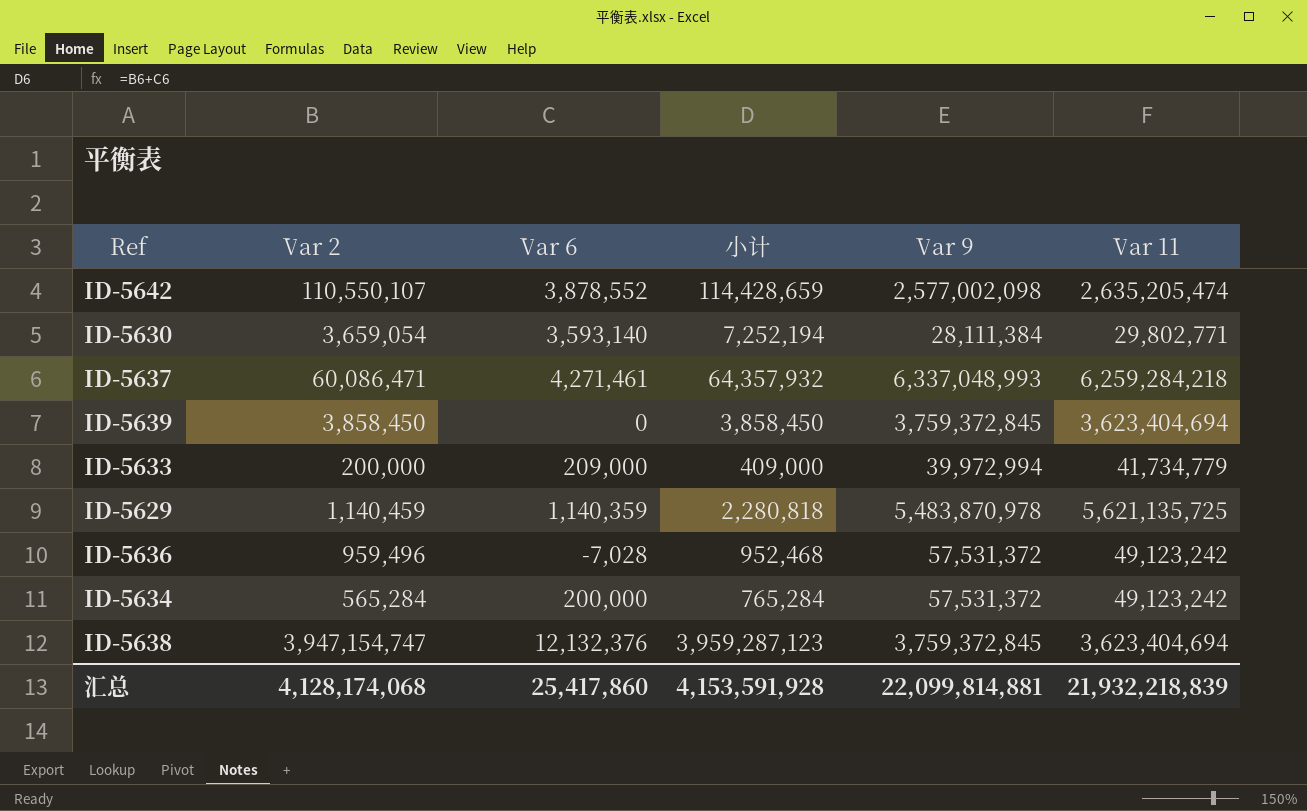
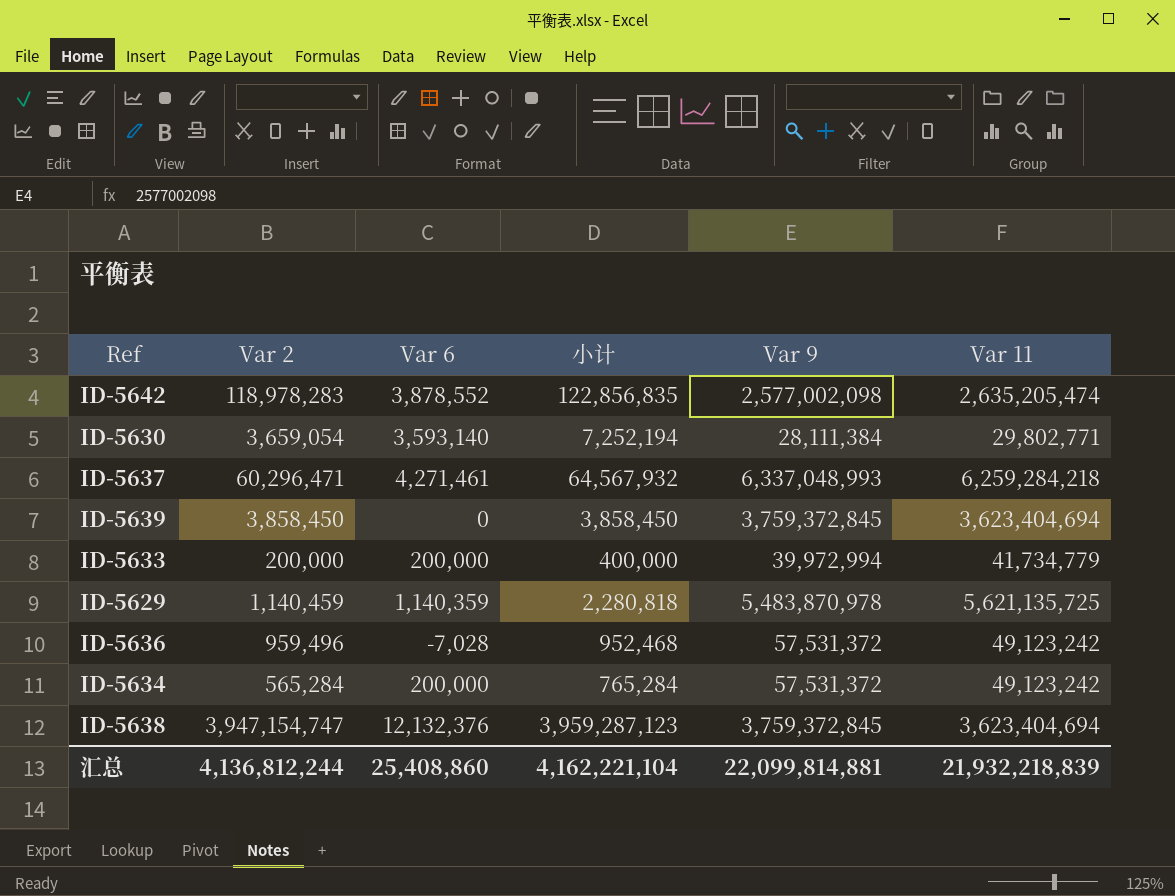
ID-5642 | Var 2: 110,550,107 -> 118,978,283
ID-5642 | 小计: 114,428,659 -> 122,856,835
ID-5637 | Var 2: 60,086,471 -> 60,296,471
ID-5637 | 小计: 64,357,932 -> 64,567,932
ID-5633 | Var 6: 209,000 -> 200,000
ID-5633 | 小计: 409,000 -> 400,000
汇总 | Var 2: 4,128,174,068 -> 4,136,812,244
汇总 | Var 6: 25,417,860 -> 25,408,860
汇总 | 小计: 4,153,591,928 -> 4,162,221,104

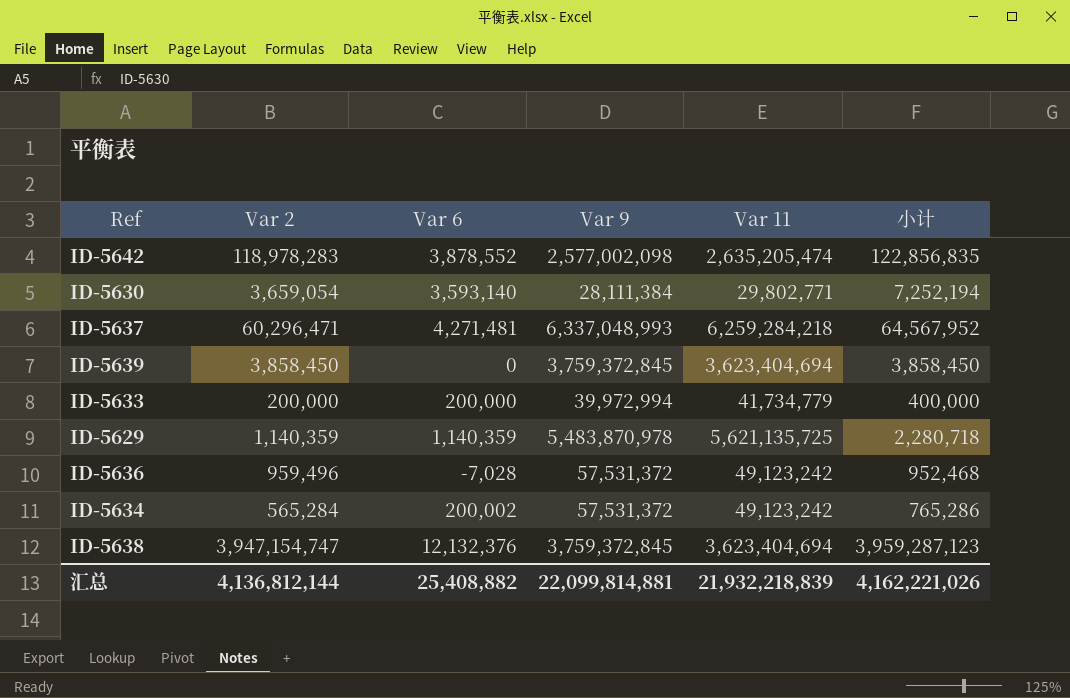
column 小计 | position: 4 -> 6
ID-5637 | Var 6: 4,271,461 -> 4,271,481
ID-5637 | 小计: 64,567,932 -> 64,567,952
ID-5629 | Var 2: 1,140,459 -> 1,140,359
ID-5629 | 小计: 2,280,818 -> 2,280,718
ID-5634 | Var 6: 200,000 -> 200,002
ID-5634 | 小计: 765,284 -> 765,286
汇总 | Var 2: 4,136,812,244 -> 4,136,812,144
汇总 | Var 6: 25,408,860 -> 25,408,882
汇总 | 小计: 4,162,221,104 -> 4,162,221,026

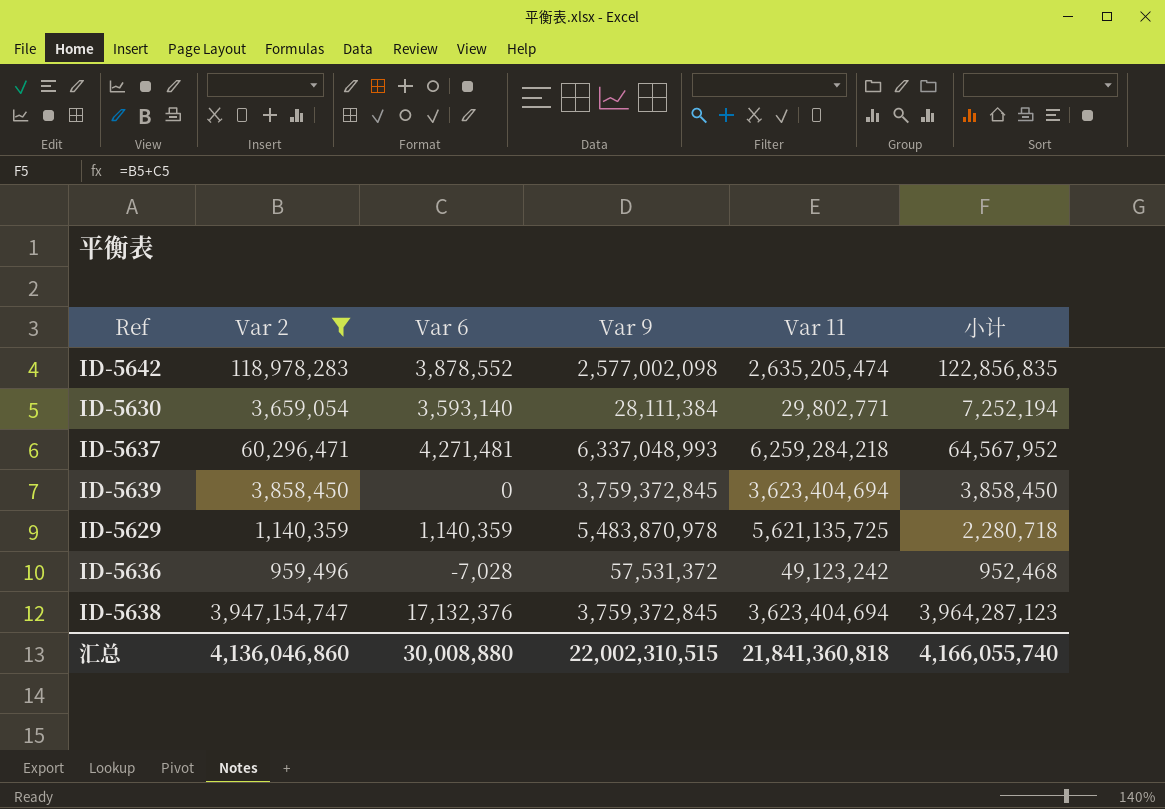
filter: none -> Var 2 >= 959,496
ID-5638 | Var 6: 12,132,376 -> 17,132,376
ID-5638 | 小计: 3,959,287,123 -> 3,964,287,123
汇总 | Var 2: 4,136,812,144 -> 4,136,046,860
汇总 | Var 6: 25,408,882 -> 30,008,880
汇总 | Var 9: 22,099,814,881 -> 22,002,310,515
汇总 | Var 11: 21,932,218,839 -> 21,841,360,818
汇总 | 小计: 4,162,221,026 -> 4,166,055,740

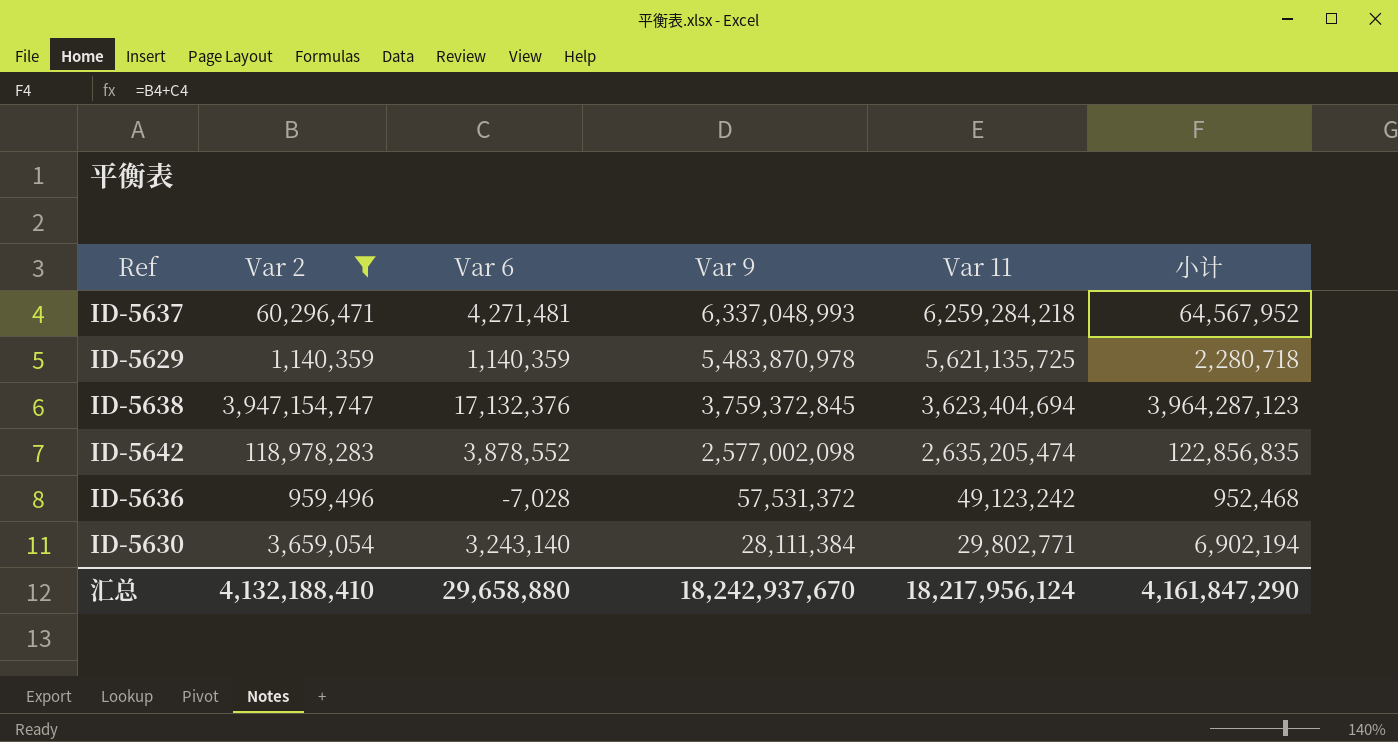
row order: none -> Var 9 descending
row ID-5639: 3,858,450 | 0 | 3,759,372,845 | 3,623,404,694 | 3,858,450 -> none
ID-5630 | Var 6: 3,593,140 -> 3,243,140
ID-5630 | 小计: 7,252,194 -> 6,902,194
汇总 | Var 2: 4,136,046,860 -> 4,132,188,410
汇总 | Var 6: 30,008,880 -> 29,658,880
汇总 | Var 9: 22,002,310,515 -> 18,242,937,670
汇总 | Var 11: 21,841,360,818 -> 18,217,956,124
汇总 | 小计: 4,166,055,740 -> 4,161,847,290

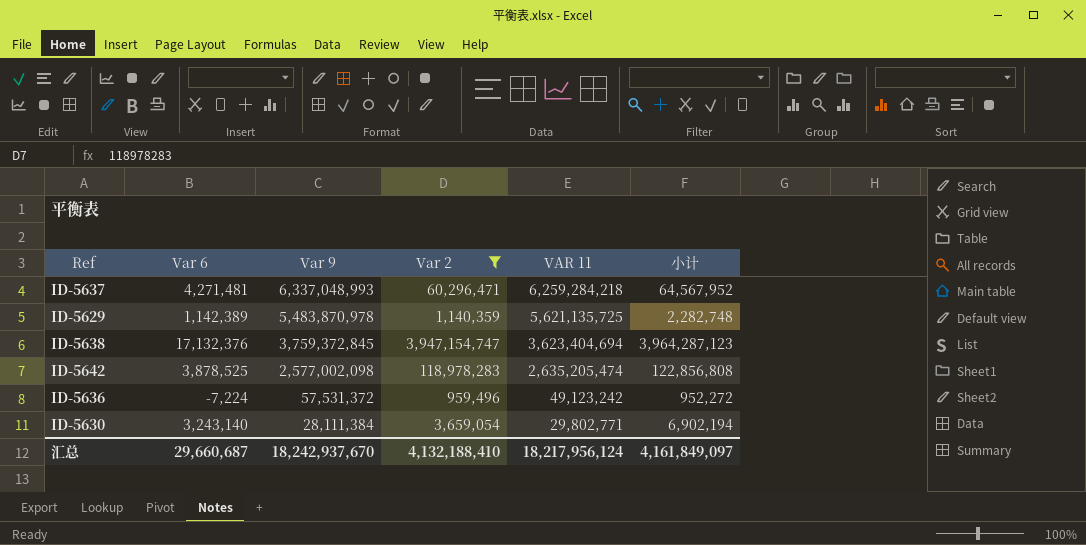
column Var 2 | position: 2 -> 4
column name: Var 11 -> VAR 11
ID-5629 | Var 6: 1,140,359 -> 1,142,389
ID-5629 | 小计: 2,280,718 -> 2,282,748
ID-5642 | Var 6: 3,878,552 -> 3,878,525
ID-5642 | 小计: 122,856,835 -> 122,856,808
ID-5636 | Var 6: -7,028 -> -7,224
ID-5636 | 小计: 952,468 -> 952,272
汇总 | Var 6: 29,658,880 -> 29,660,687
汇总 | 小计: 4,161,847,290 -> 4,161,849,097

